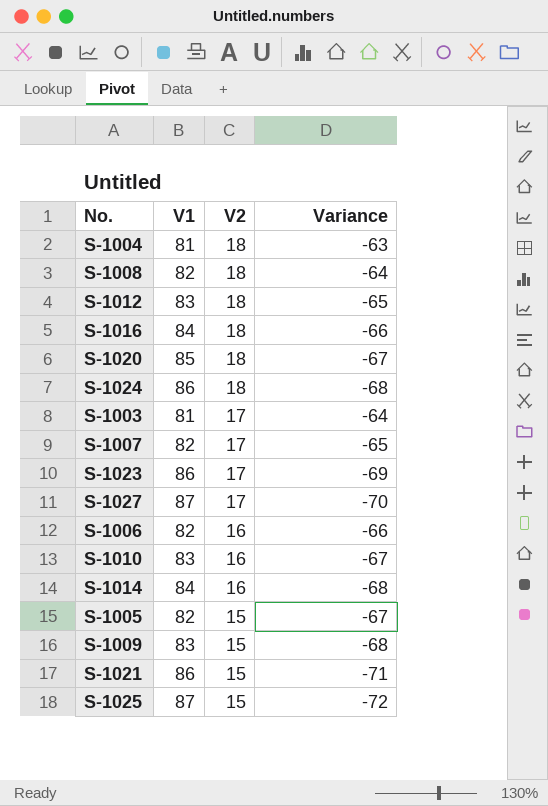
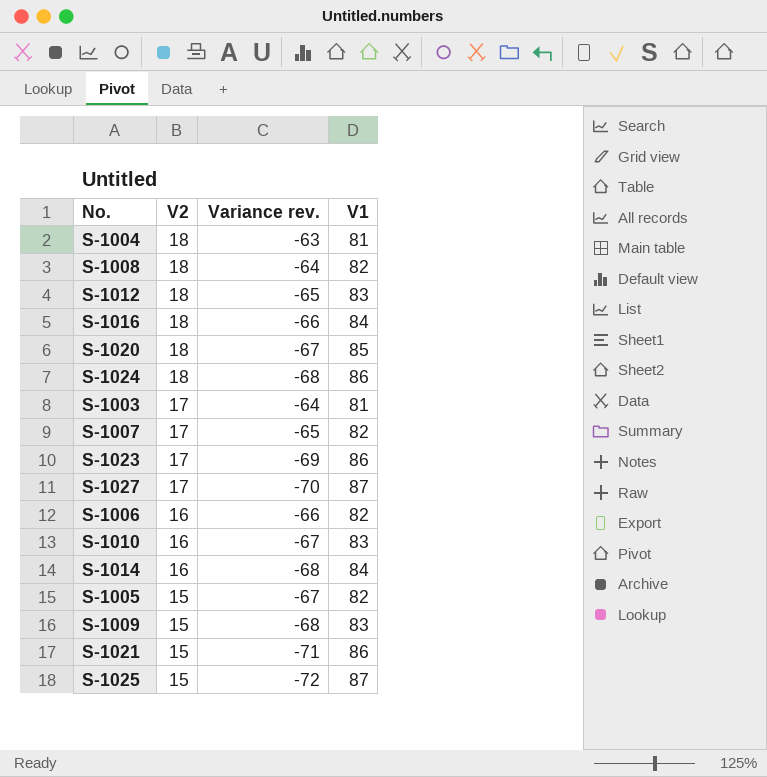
column name: Variance -> Variance rev.
column V1 | position: 2 -> 4

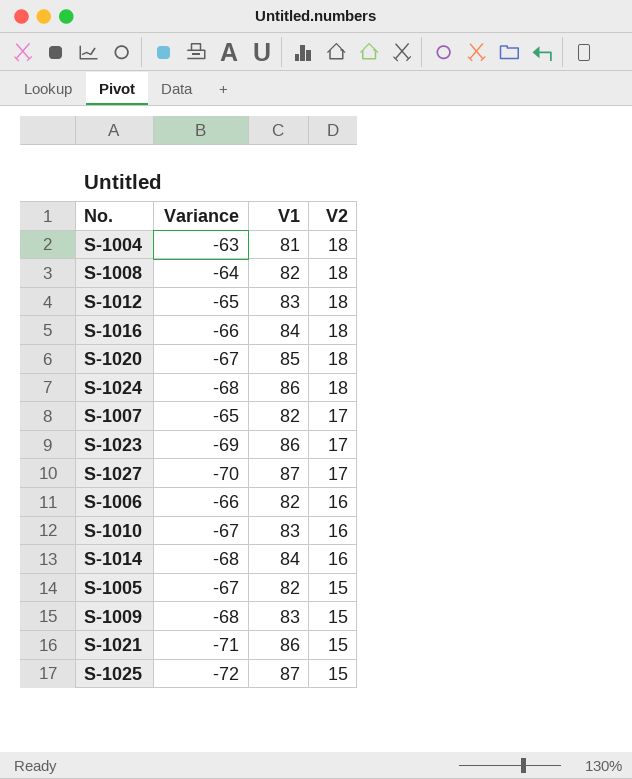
column name: Variance rev. -> Variance
column V2 | position: 2 -> 4
row S-1003: 17 | -64 | 81 -> none

